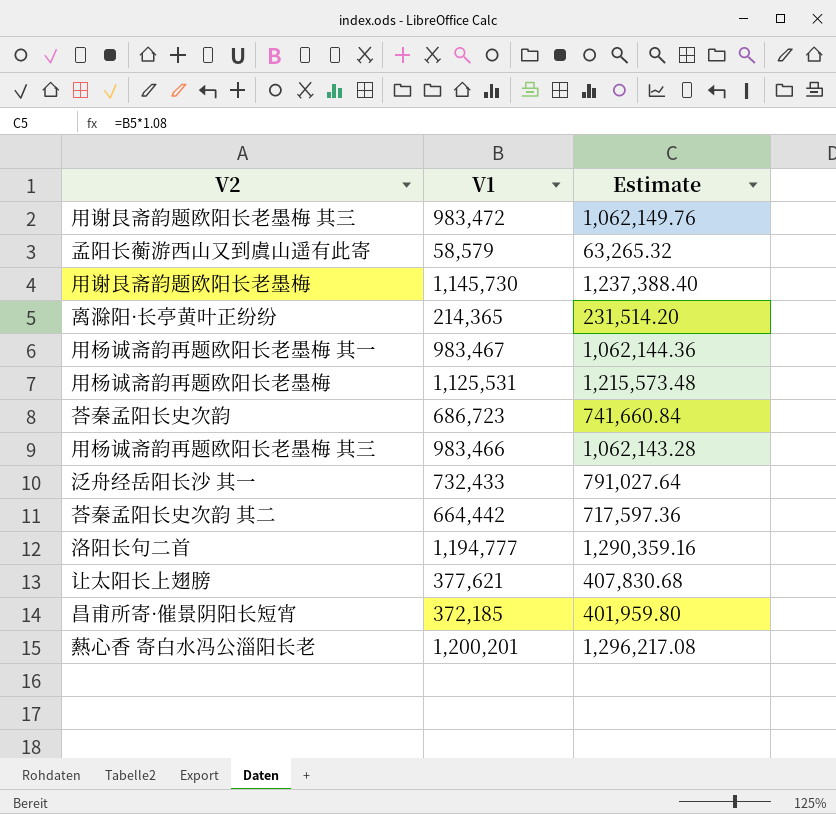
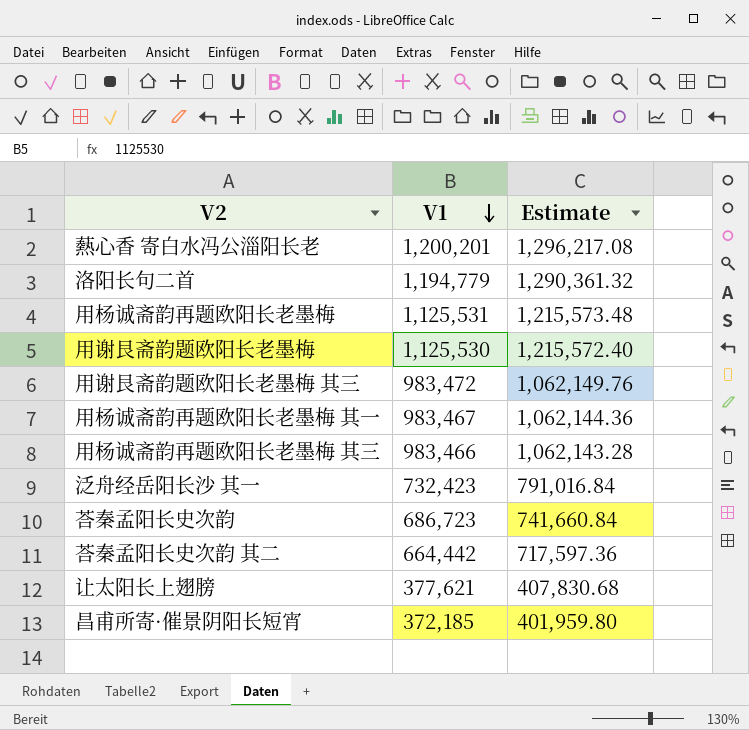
row order: none -> V1 descending
row 孟阳长蘅游西山又到虞山遥有此寄: 58,579 | 63,265.32 -> none
row 离滁阳·长亭黄叶正纷纷: 214,365 | 231,514.20 -> none
洛阳长句二首 | V1: 1,194,777 -> 1,194,779
洛阳长句二首 | Estimate: 1,290,359.16 -> 1,290,361.32
用谢艮斋韵题欧阳长老墨梅 | V1: 1,145,730 -> 1,125,530
用谢艮斋韵题欧阳长老墨梅 | Estimate: 1,237,388.40 -> 1,215,572.40
泛舟经岳阳长沙 其一 | V1: 732,433 -> 732,423
泛舟经岳阳长沙 其一 | Estimate: 791,027.64 -> 791,016.84

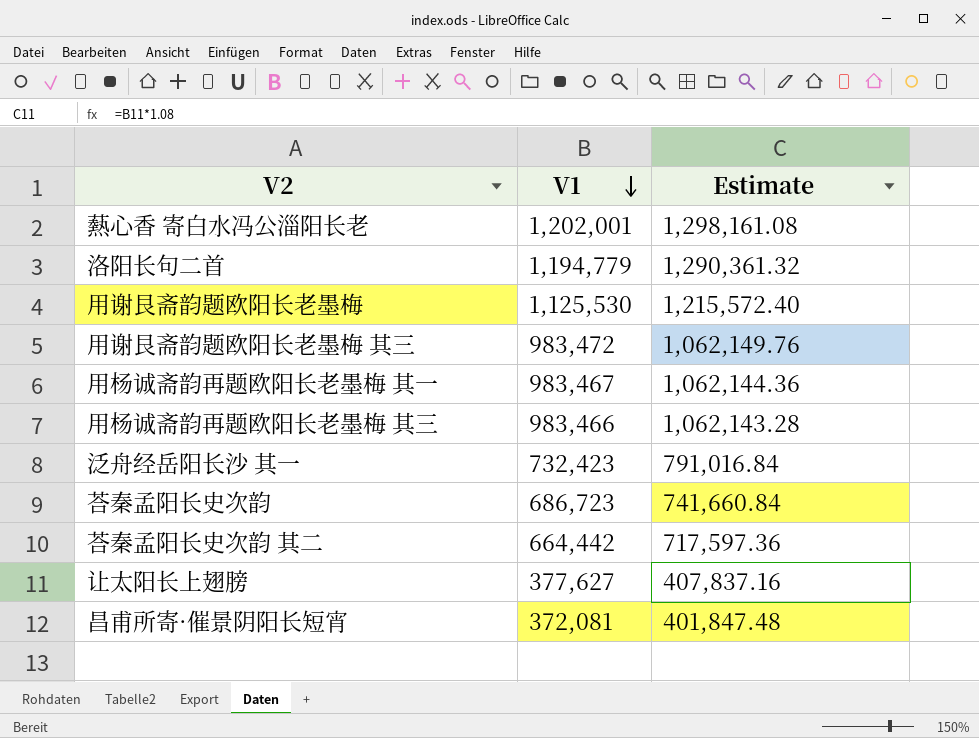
row 用杨诚斋韵再题欧阳长老墨梅: 1,125,531 | 1,215,573.48 -> none
爇心香 寄白水冯公淄阳长老 | V1: 1,200,201 -> 1,202,001
爇心香 寄白水冯公淄阳长老 | Estimate: 1,296,217.08 -> 1,298,161.08
让太阳长上翅膀 | V1: 377,621 -> 377,627
让太阳长上翅膀 | Estimate: 407,830.68 -> 407,837.16
昌甫所寄·催景阴阳长短宵 | V1: 372,185 -> 372,081
昌甫所寄·催景阴阳长短宵 | Estimate: 401,959.80 -> 401,847.48

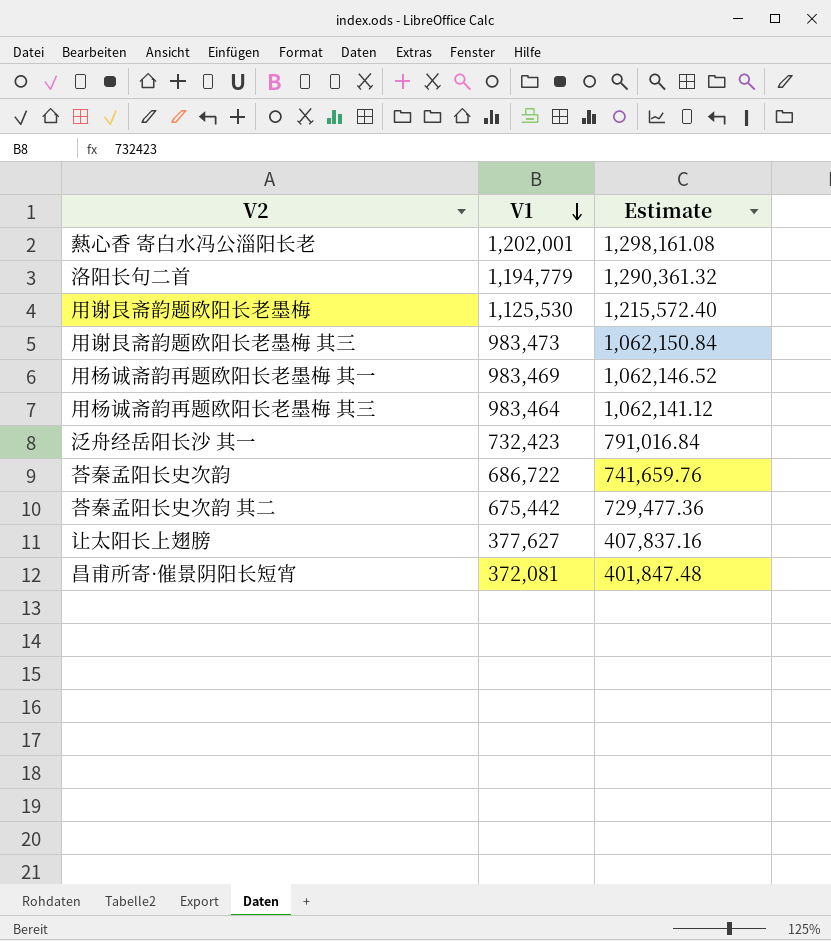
用谢艮斋韵题欧阳长老墨梅 其三 | V1: 983,472 -> 983,473
用谢艮斋韵题欧阳长老墨梅 其三 | Estimate: 1,062,149.76 -> 1,062,150.84
用杨诚斋韵再题欧阳长老墨梅 其一 | V1: 983,467 -> 983,469
用杨诚斋韵再题欧阳长老墨梅 其一 | Estimate: 1,062,144.36 -> 1,062,146.52
用杨诚斋韵再题欧阳长老墨梅 其三 | V1: 983,466 -> 983,464
用杨诚斋韵再题欧阳长老墨梅 其三 | Estimate: 1,062,143.28 -> 1,062,141.12
荅秦孟阳长史次韵 | V1: 686,723 -> 686,722
荅秦孟阳长史次韵 | Estimate: 741,660.84 -> 741,659.76
荅秦孟阳长史次韵 其二 | V1: 664,442 -> 675,442
荅秦孟阳长史次韵 其二 | Estimate: 717,597.36 -> 729,477.36

